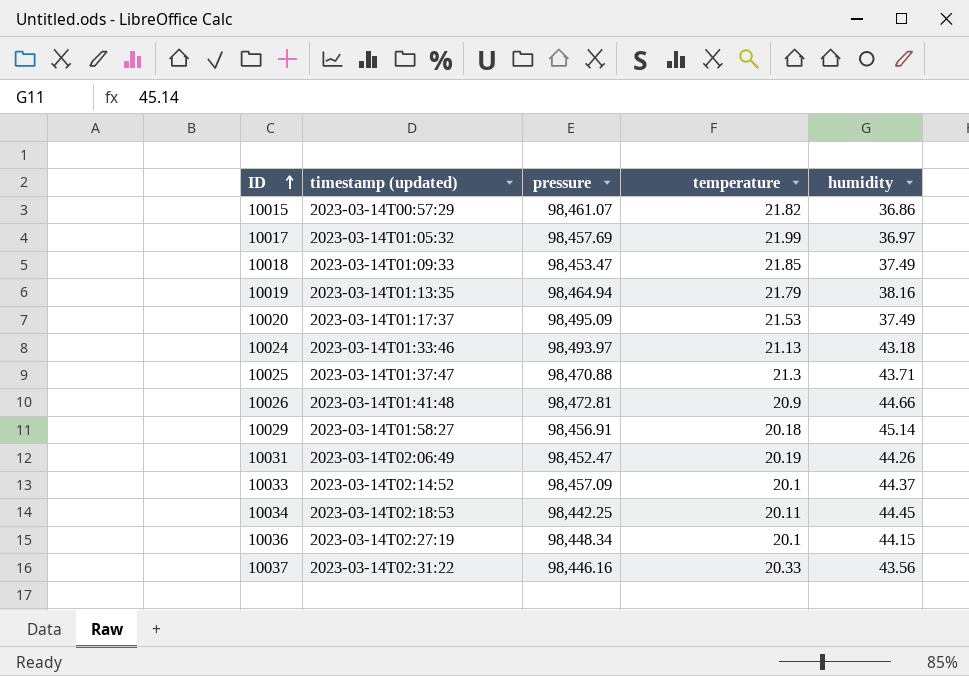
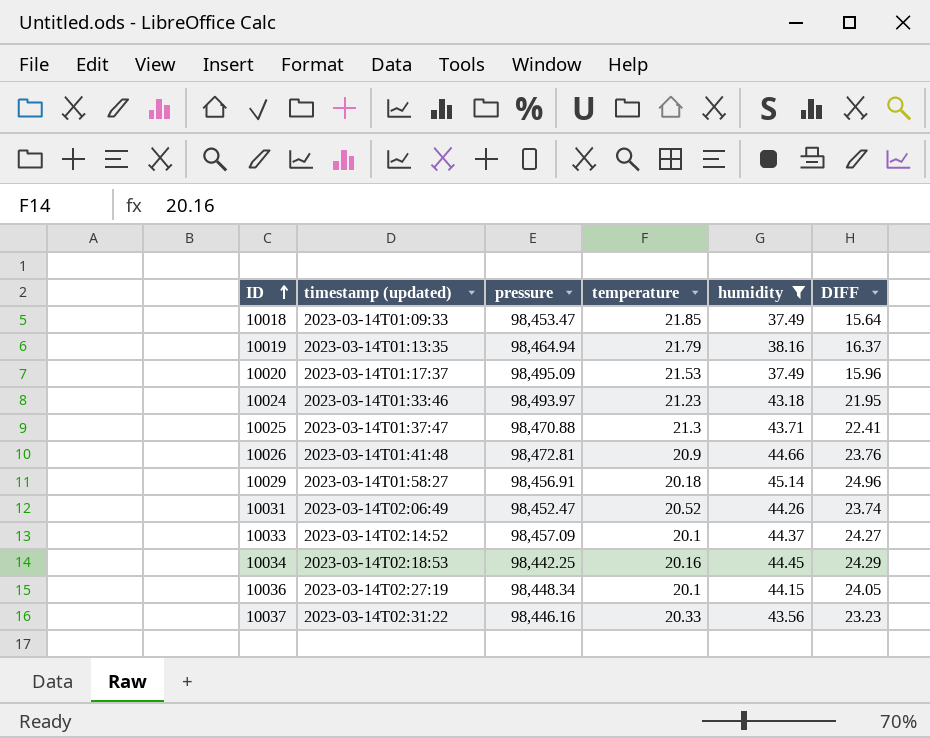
filter: none -> humidity >= 37.49
column DIFF | formula: none -> [humidity] - [temperature]
10024 | temperature: 21.13 -> 21.23
10031 | temperature: 20.19 -> 20.52
10034 | temperature: 20.11 -> 20.16

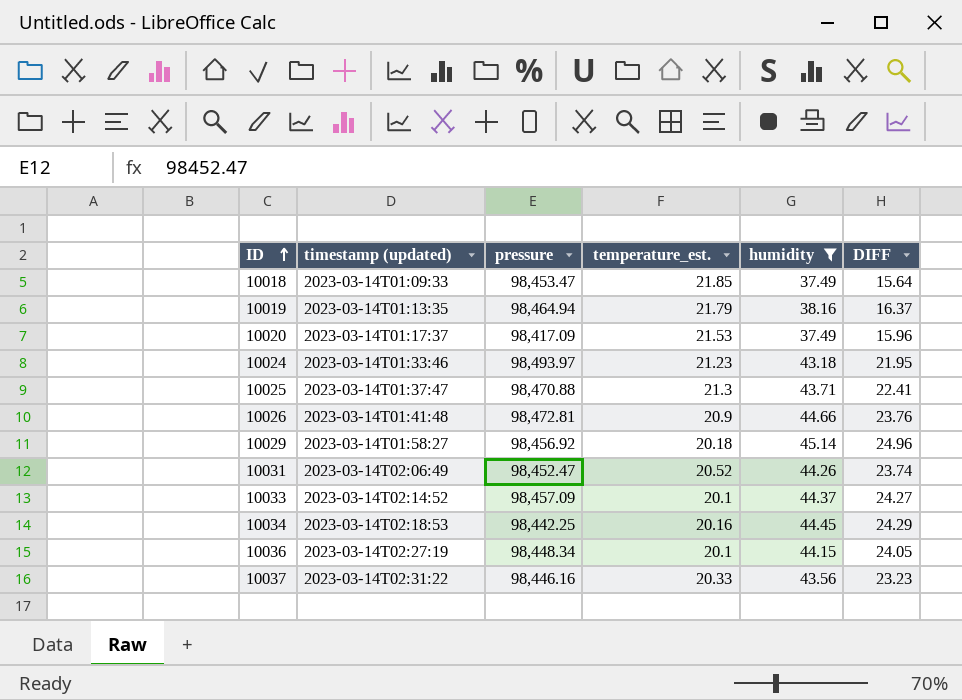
column name: temperature -> temperature_est.
10020 | pressure: 98,495.09 -> 98,417.09
10029 | pressure: 98,456.91 -> 98,456.92

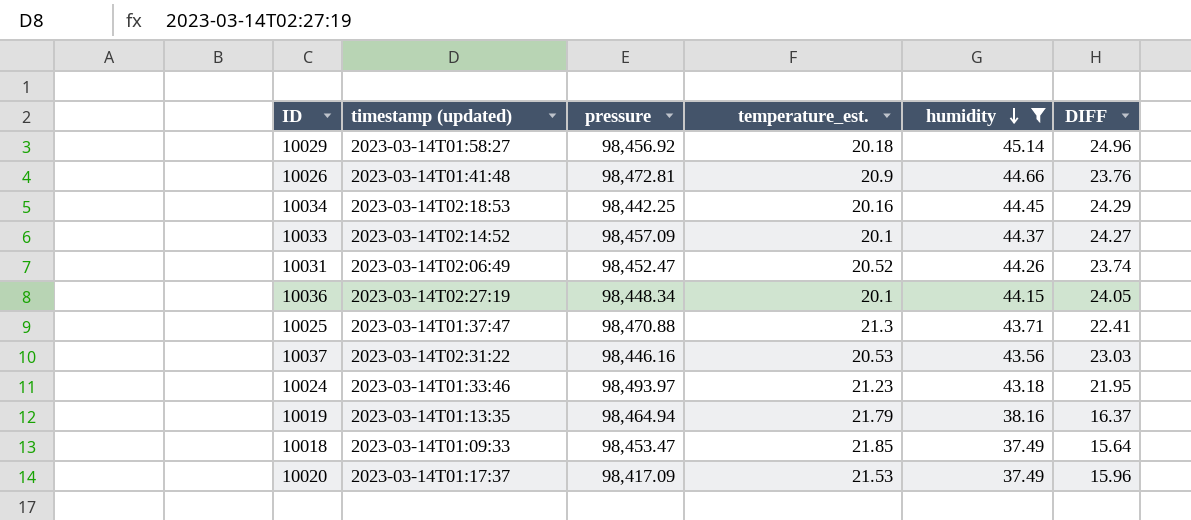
row order: ID ascending -> humidity descending
10037 | temperature_est.: 20.33 -> 20.53
10037 | DIFF: 23.23 -> 23.03

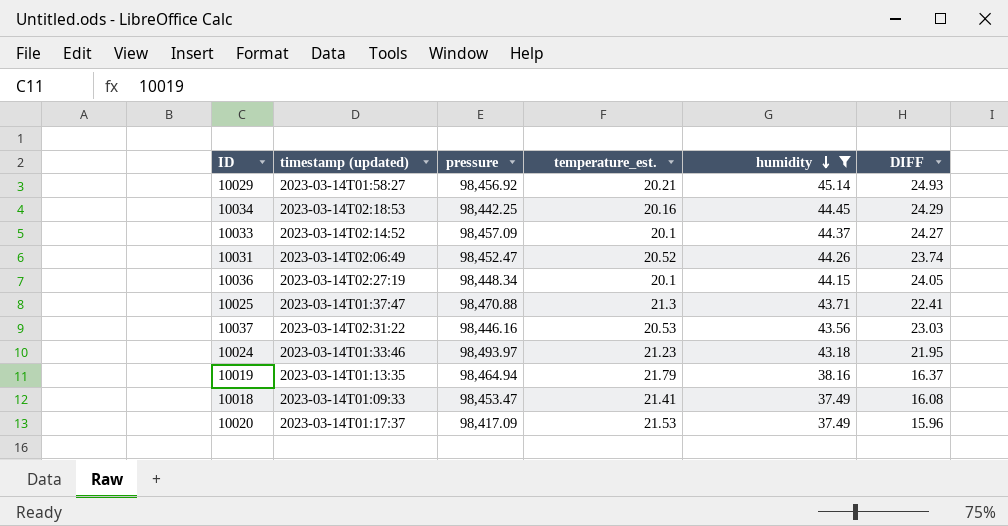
row 10026: 2023-03-14T01:41:48 | 98,472.81 | 20.9 | 44.66 | 23.76 -> none
10029 | temperature_est.: 20.18 -> 20.21
10029 | DIFF: 24.96 -> 24.93
10018 | temperature_est.: 21.85 -> 21.41
10018 | DIFF: 15.64 -> 16.08

